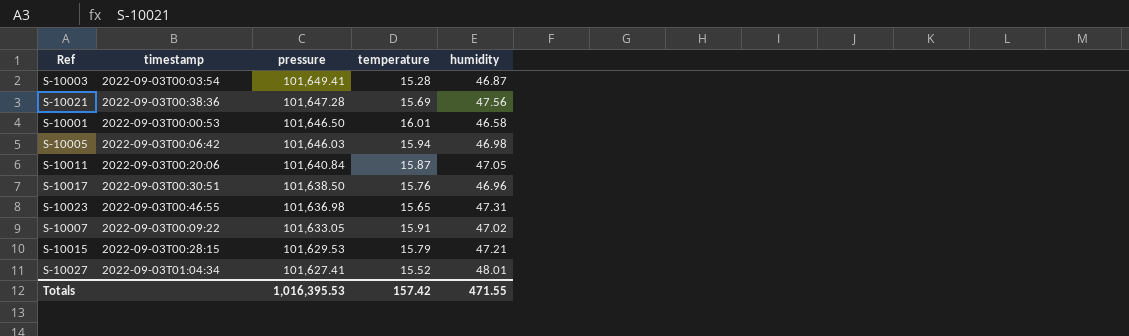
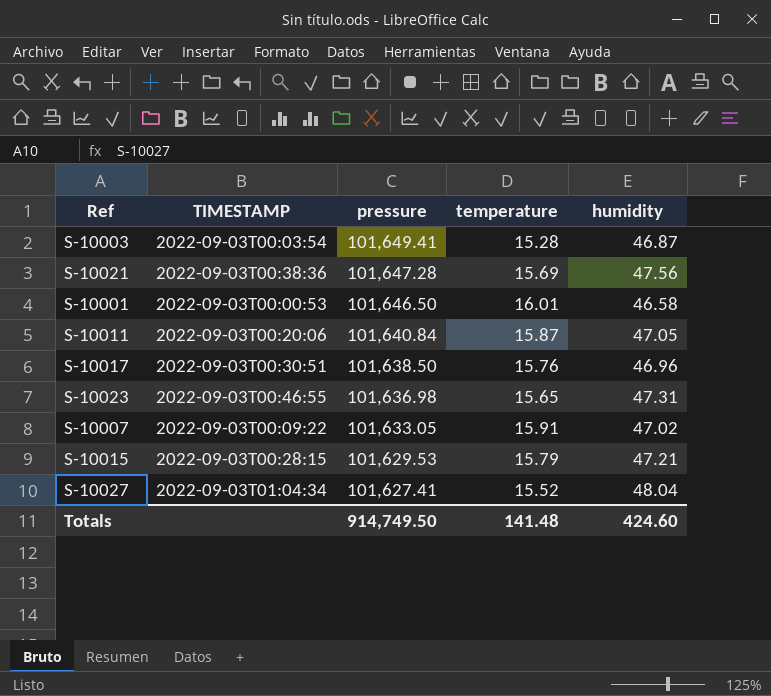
column name: timestamp -> TIMESTAMP
row S-10005: 2022-09-03T00:06:42 | 101,646.03 | 15.94 | 46.98 -> none
S-10027 | humidity: 48.01 -> 48.04
Totals | pressure: 1,016,395.53 -> 914,749.50
Totals | temperature: 157.42 -> 141.48
Totals | humidity: 471.55 -> 424.60

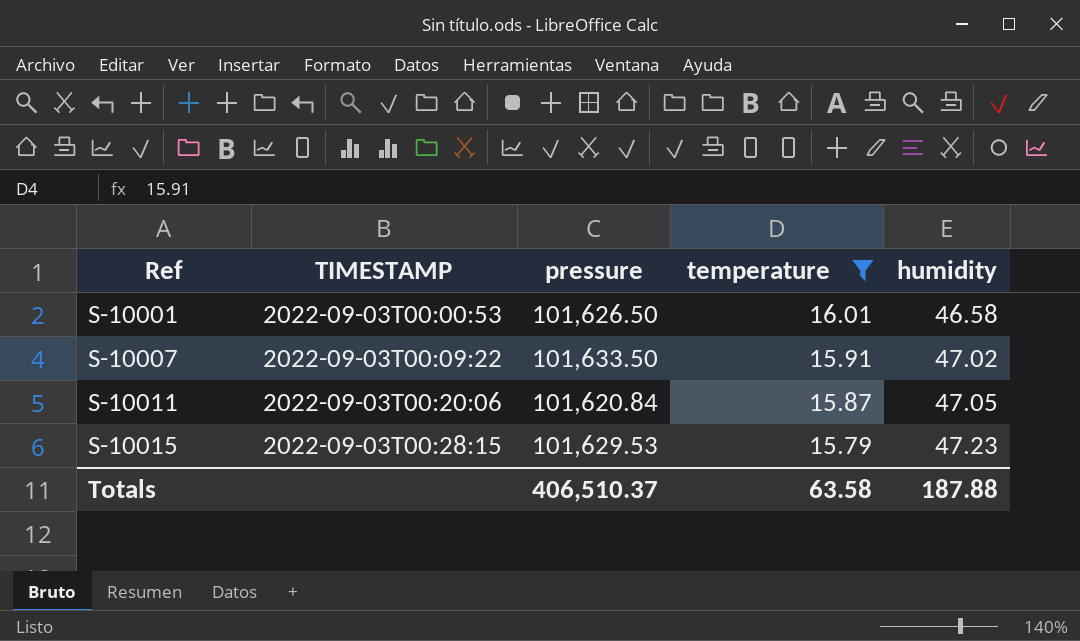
filter: none -> temperature >= 15.79
row order: pressure descending -> Ref ascending
S-10001 | pressure: 101,646.50 -> 101,626.50
S-10007 | pressure: 101,633.05 -> 101,633.50
S-10011 | pressure: 101,640.84 -> 101,620.84
S-10015 | humidity: 47.21 -> 47.23
Totals | pressure: 914,749.50 -> 406,510.37
Totals | temperature: 141.48 -> 63.58
Totals | humidity: 424.60 -> 187.88

